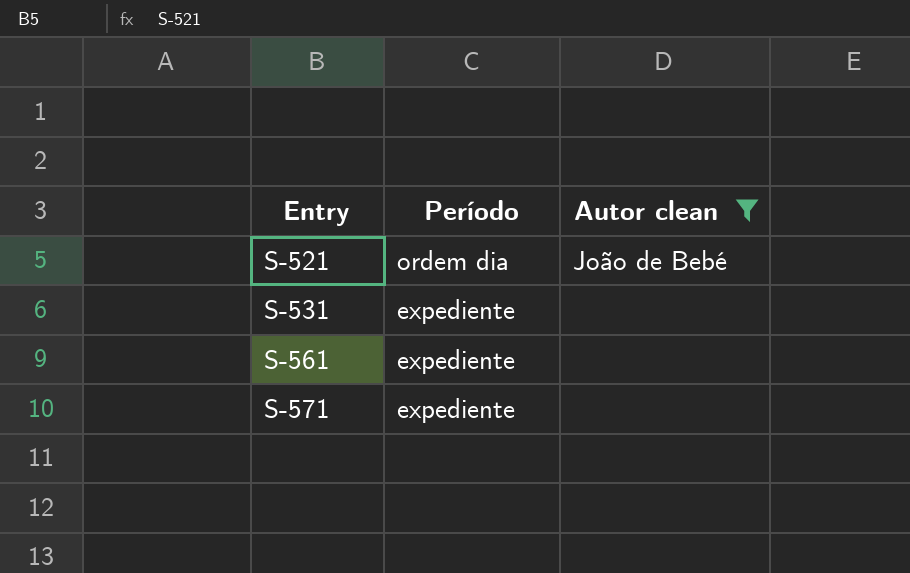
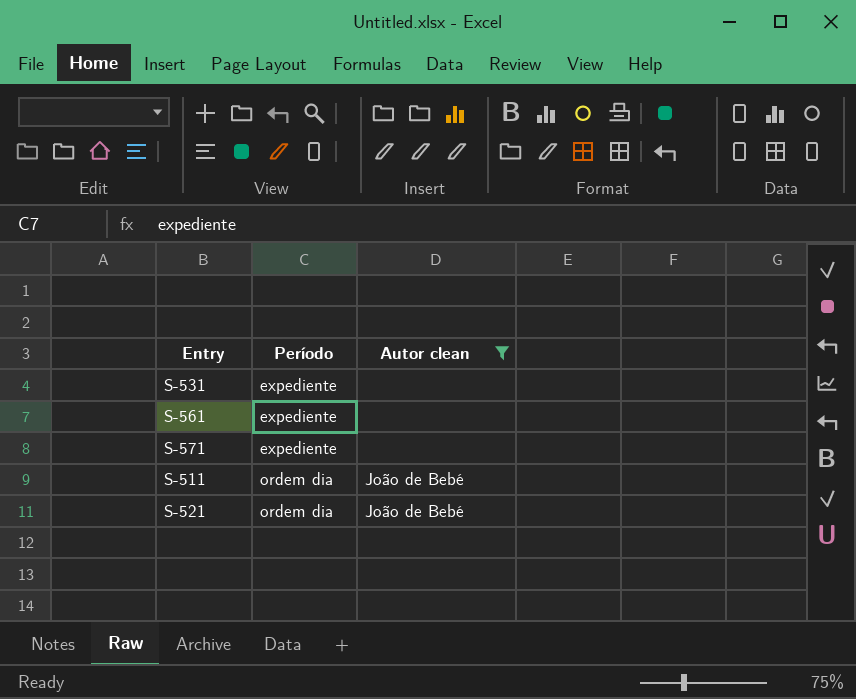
row order: Entry ascending -> Período ascending
row S-511: none -> ordem dia | João de Bebé

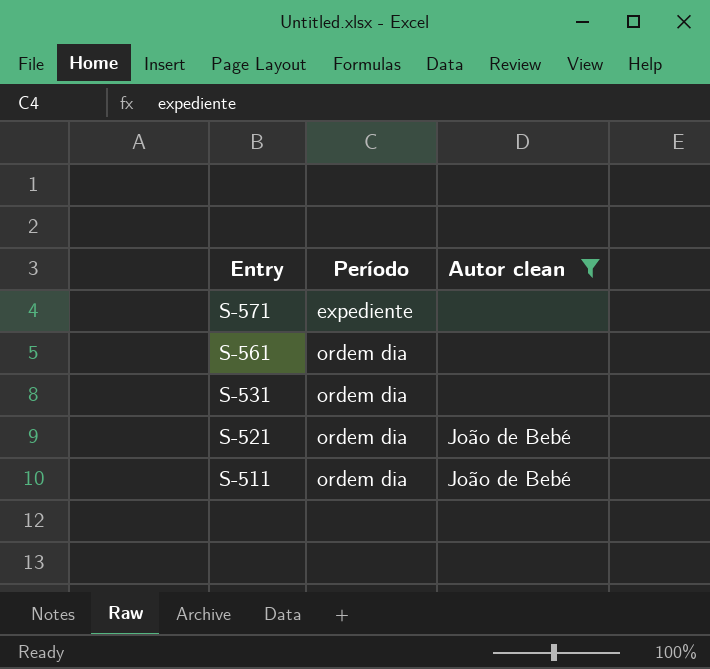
row order: Período ascending -> Entry descending
S-561 | Período: expediente -> ordem dia
S-531 | Período: expediente -> ordem dia

